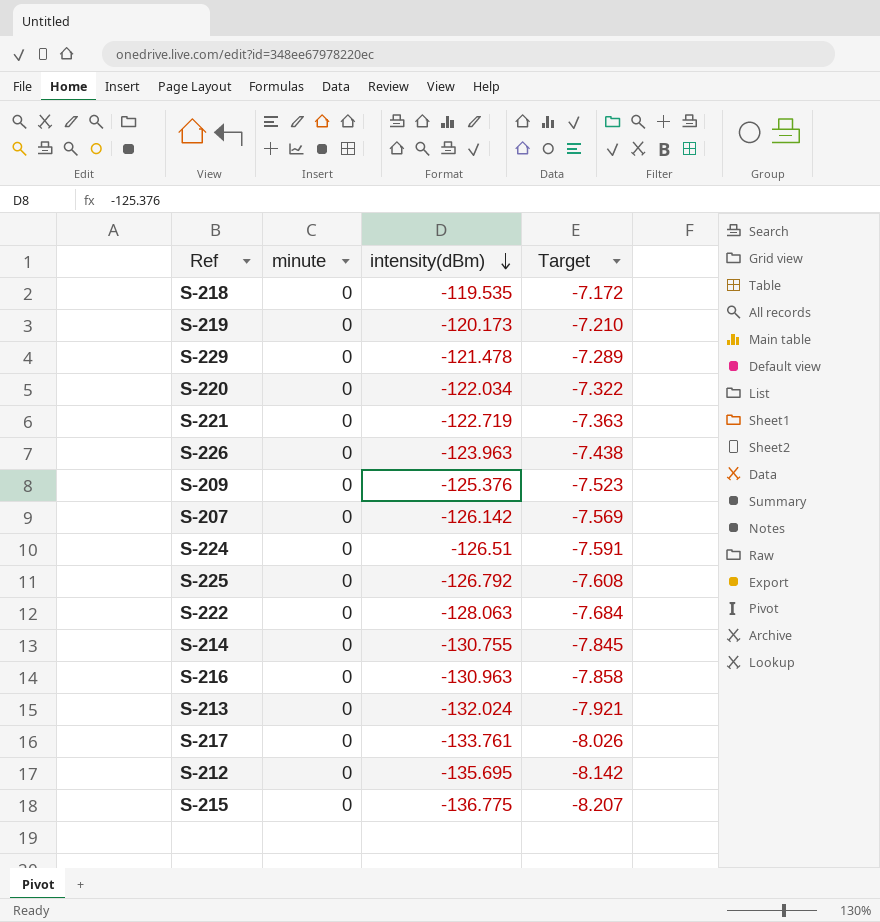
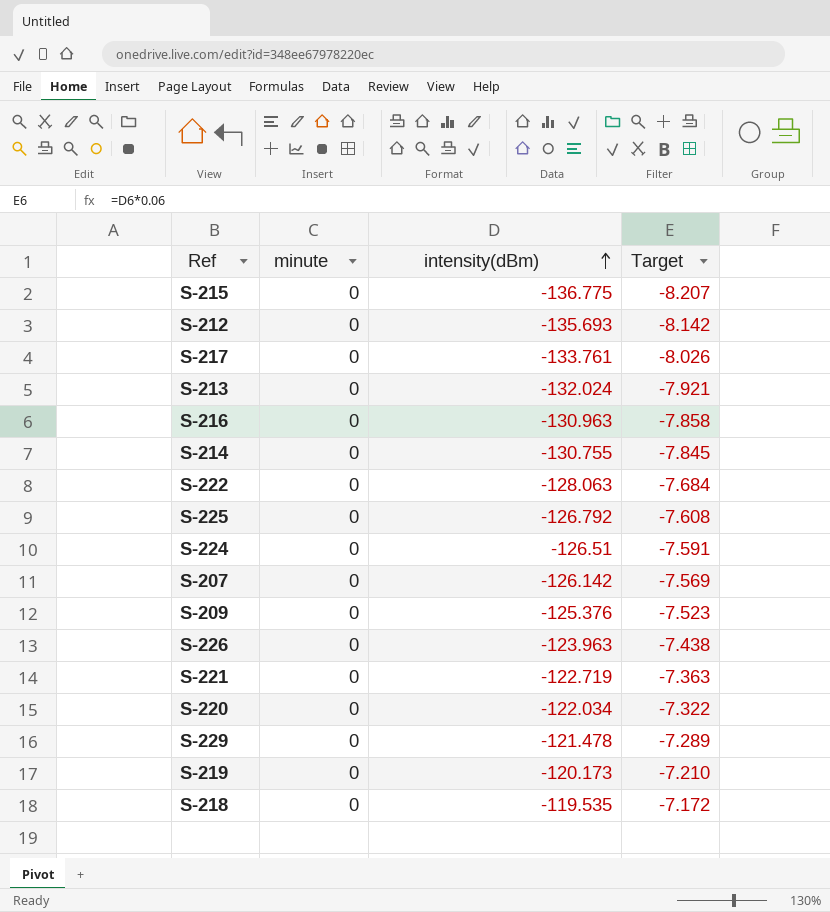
row order: intensity(dBm) descending -> intensity(dBm) ascending
S-212 | intensity(dBm): -135.695 -> -135.693

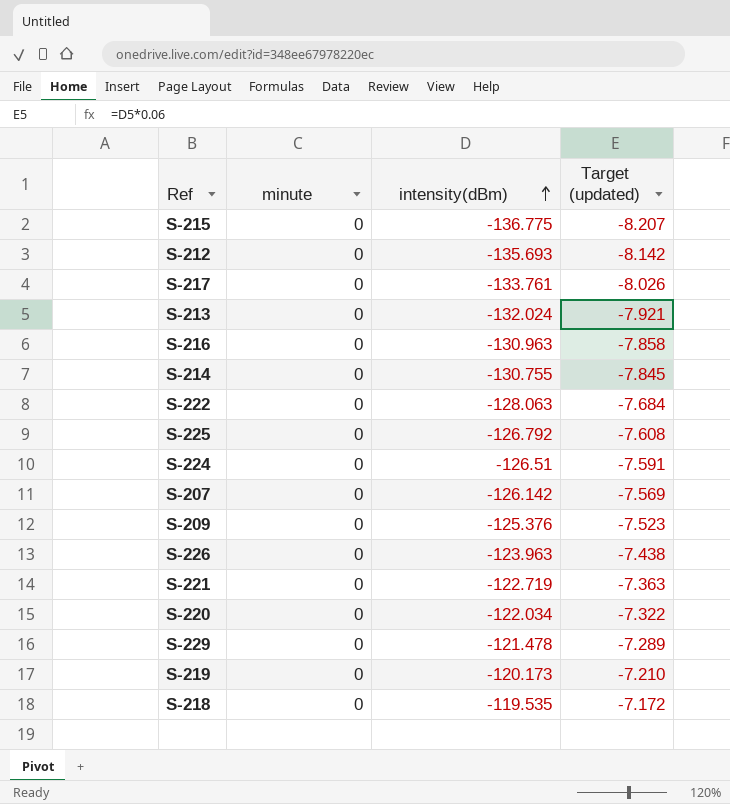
column name: Target -> Target (updated)

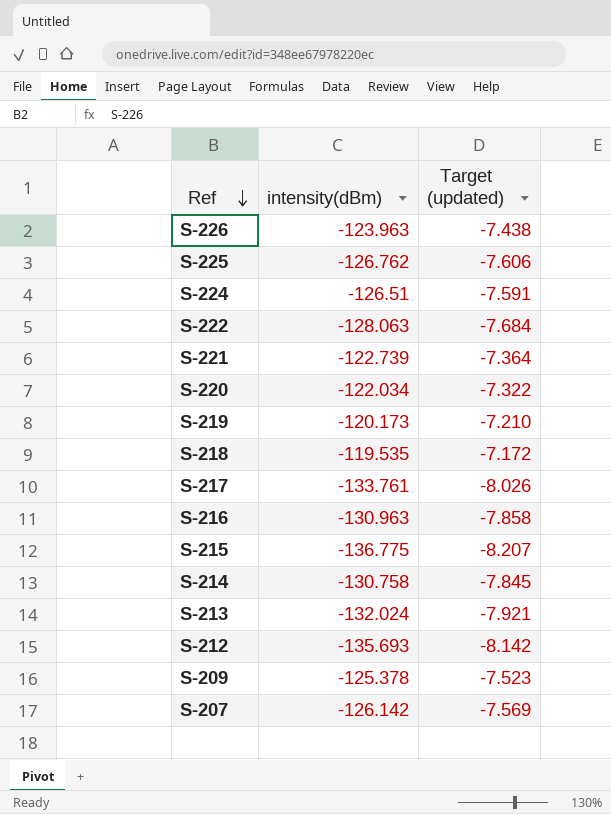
row order: intensity(dBm) ascending -> Ref descending
column minute | position: 2 -> none
row S-229: 0 | -121.478 | -7.289 -> none
S-225 | intensity(dBm): -126.792 -> -126.762
S-225 | Target (updated): -7.608 -> -7.606
S-221 | intensity(dBm): -122.719 -> -122.739
S-221 | Target (updated): -7.363 -> -7.364
S-214 | intensity(dBm): -130.755 -> -130.758
S-209 | intensity(dBm): -125.376 -> -125.378

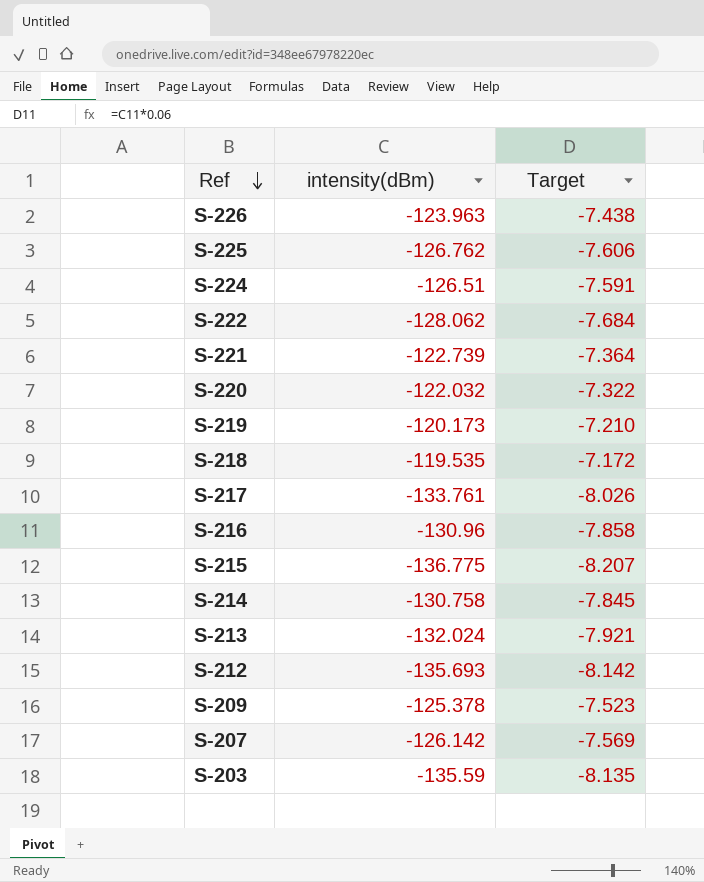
column name: Target (updated) -> Target
S-222 | intensity(dBm): -128.063 -> -128.062
S-220 | intensity(dBm): -122.034 -> -122.032
S-216 | intensity(dBm): -130.963 -> -130.96
row S-203: none -> -135.59 | -8.135

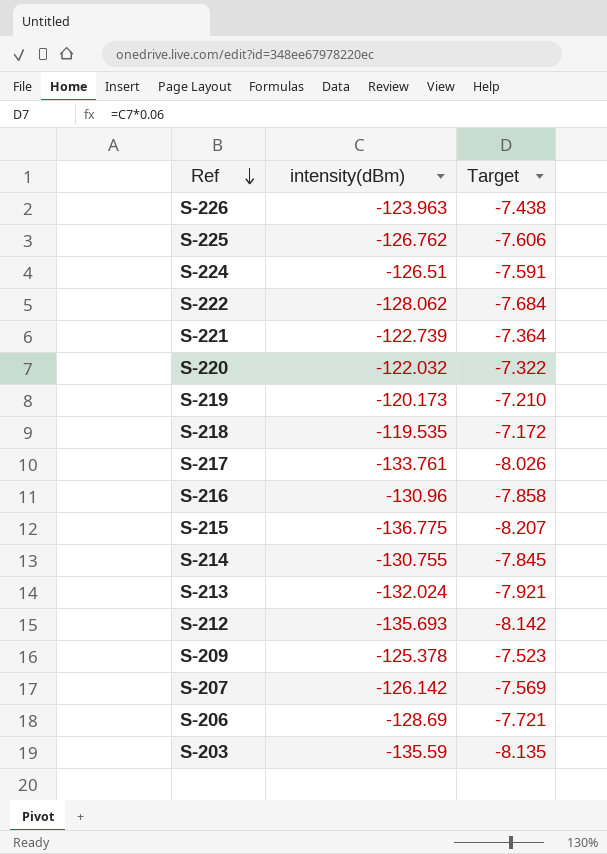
S-214 | intensity(dBm): -130.758 -> -130.755
row S-206: none -> -128.69 | -7.721

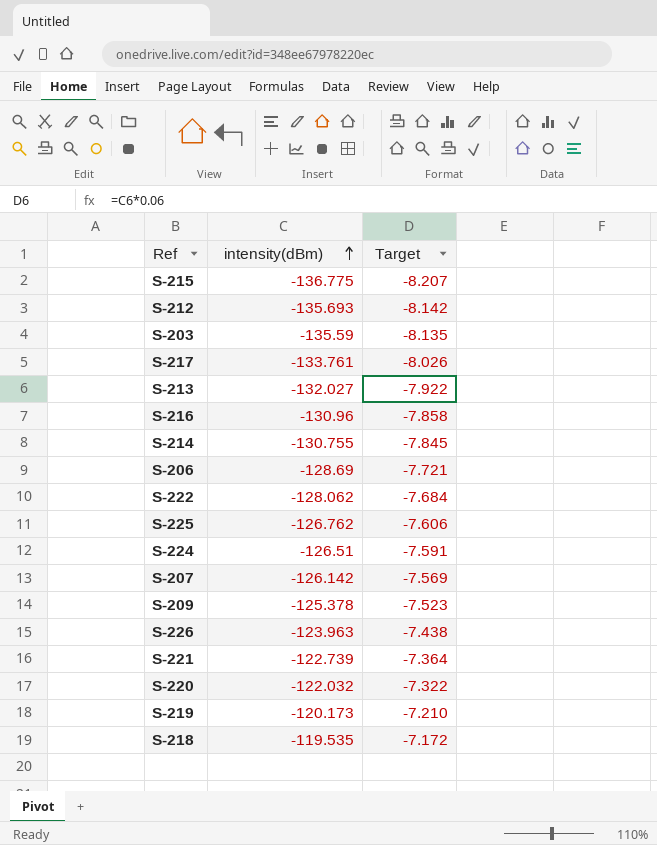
row order: Ref descending -> intensity(dBm) ascending
S-213 | intensity(dBm): -132.024 -> -132.027
S-213 | Target: -7.921 -> -7.922

